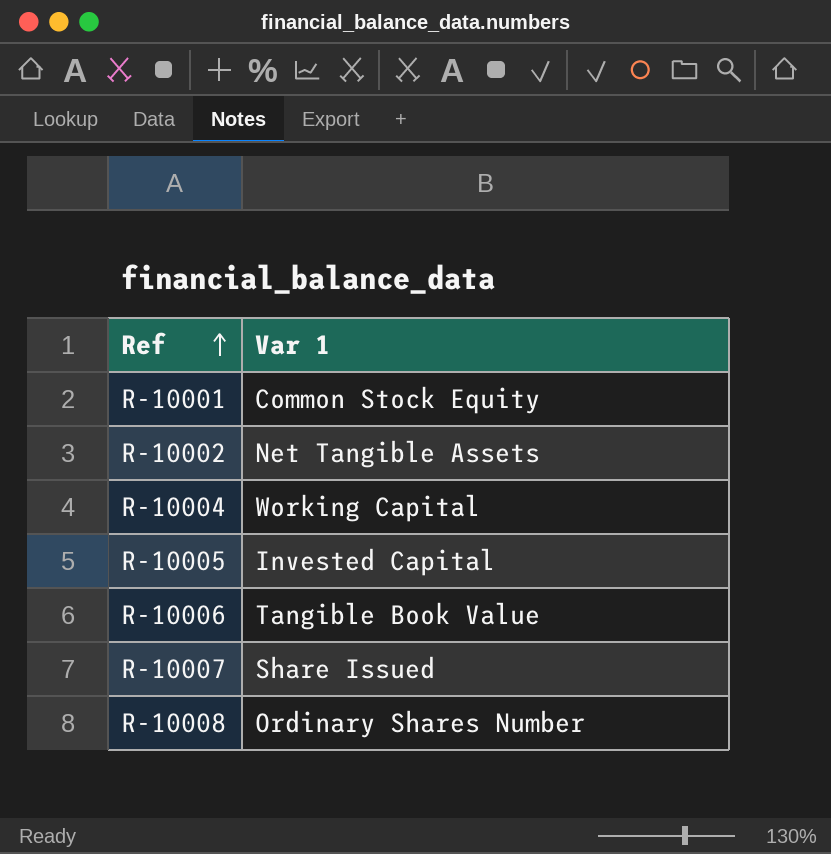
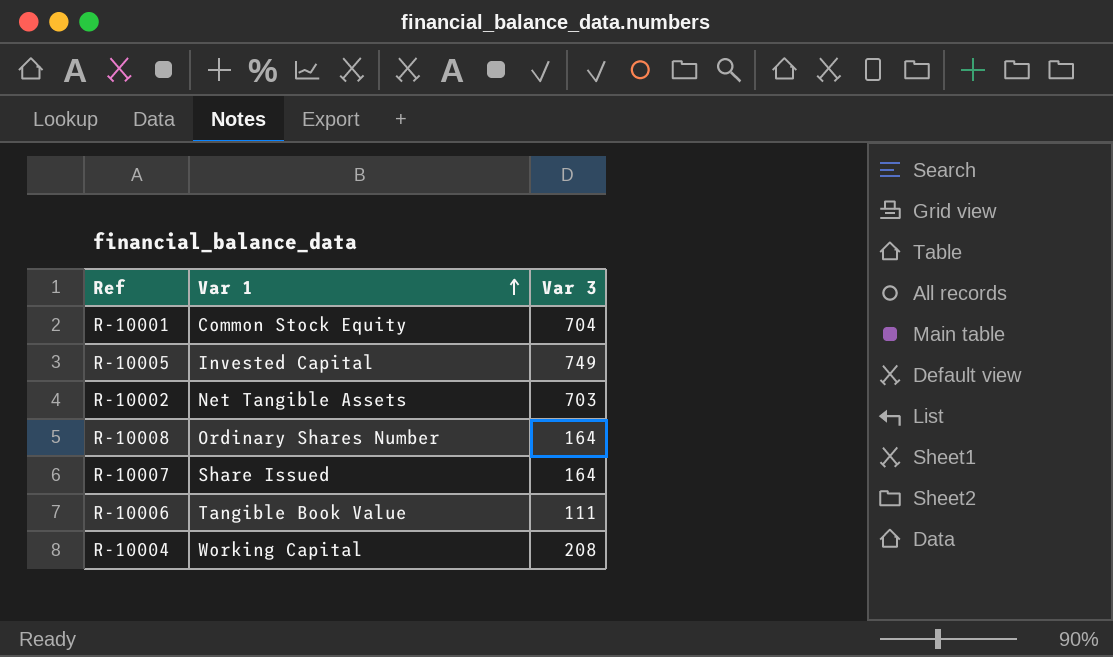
row order: Ref ascending -> Var 1 ascending
column Var 3 | position: none -> 3

